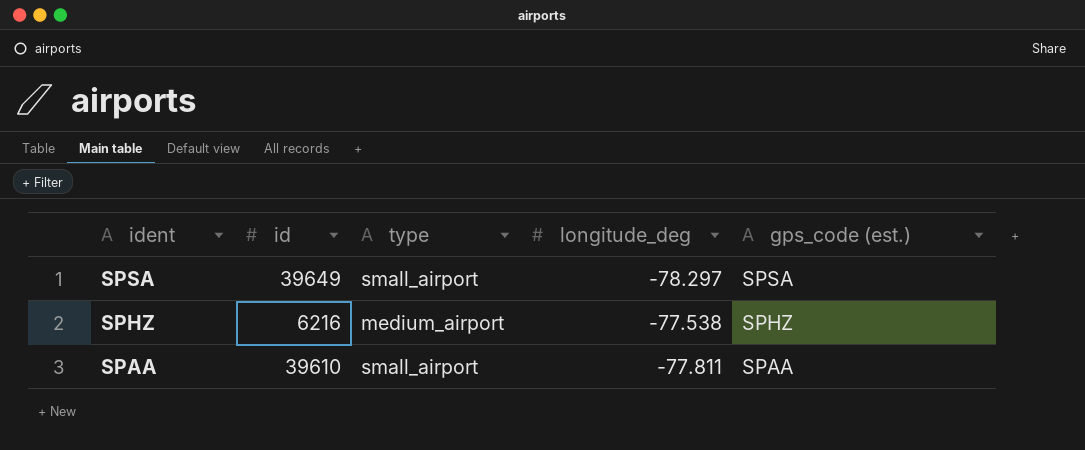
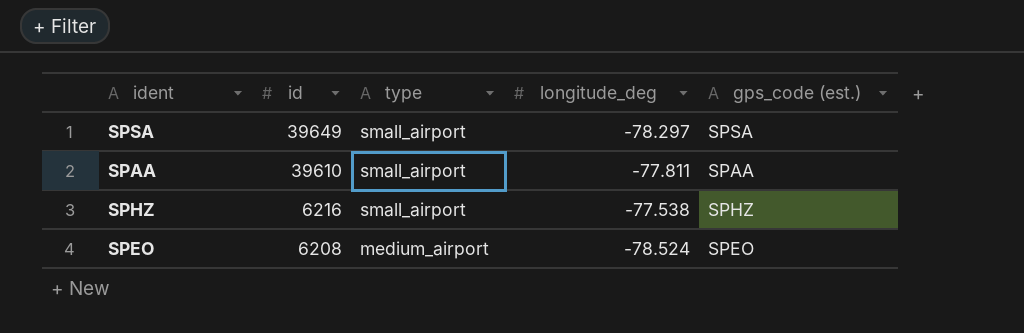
row order: ident descending -> id descending
SPHZ | type: medium_airport -> small_airport
row SPEO: none -> 6208 | medium_airport | -78.524 | SPEO

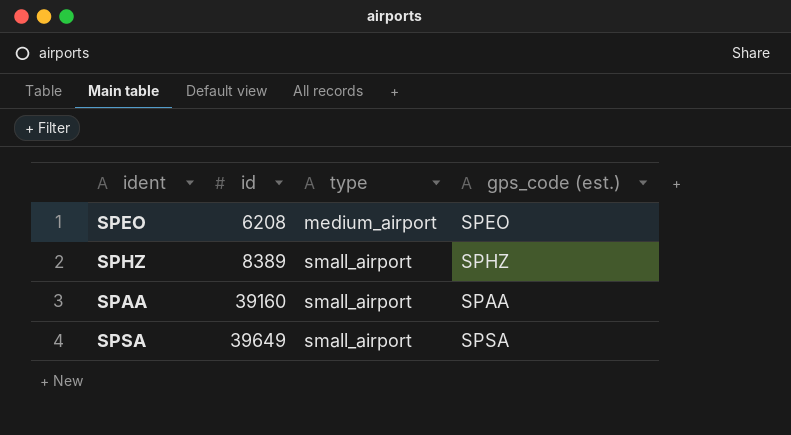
row order: id descending -> id ascending
column longitude_deg | position: 4 -> none
SPHZ | id: 6216 -> 8389
SPAA | id: 39610 -> 39160

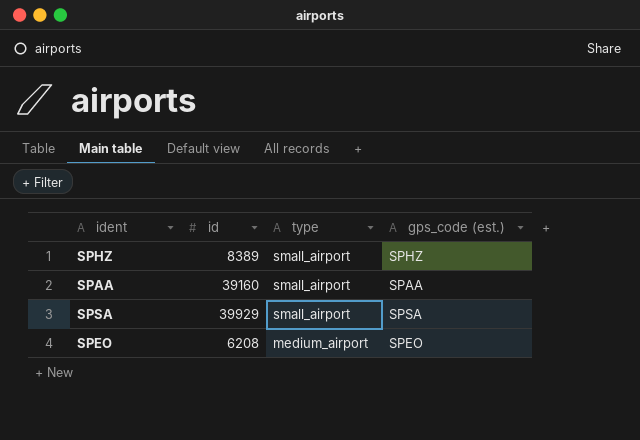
row order: id ascending -> type descending
SPSA | id: 39649 -> 39929

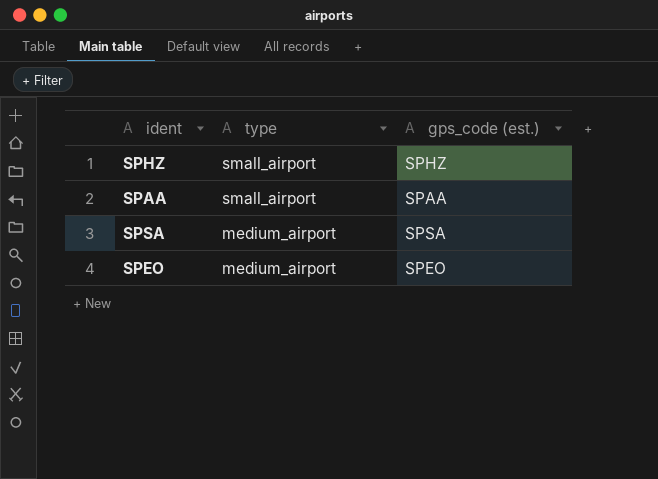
column id | position: 2 -> none
SPSA | type: small_airport -> medium_airport

